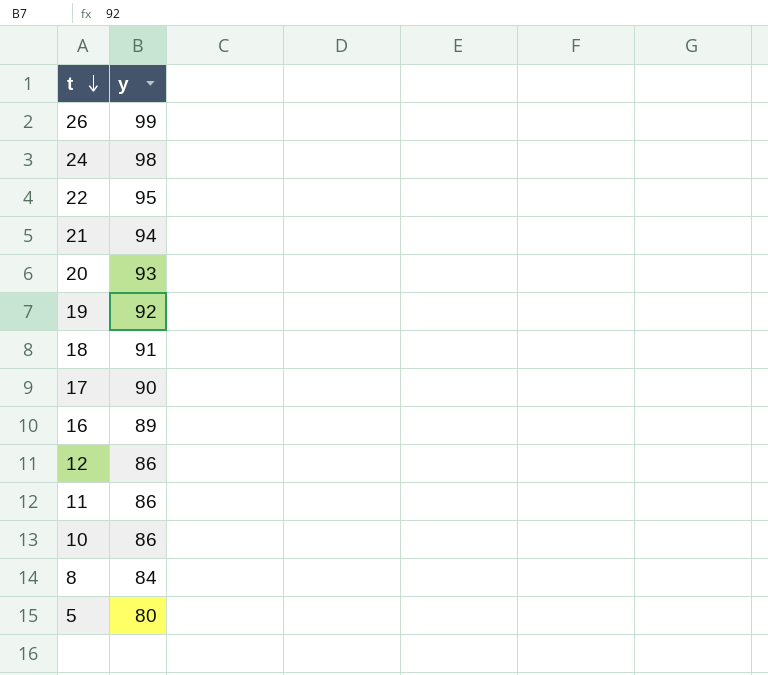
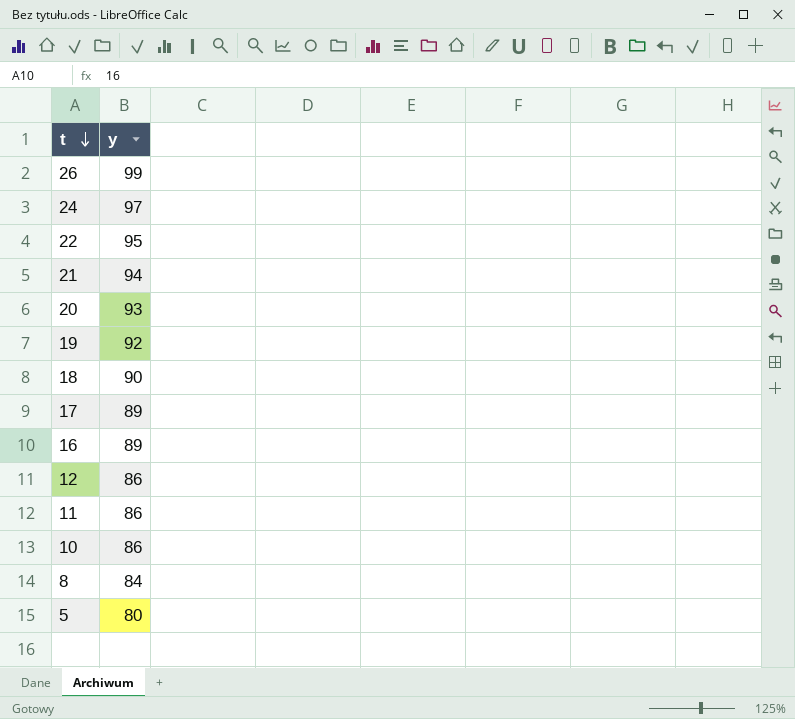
24 | y: 98 -> 97
18 | y: 91 -> 90
17 | y: 90 -> 89

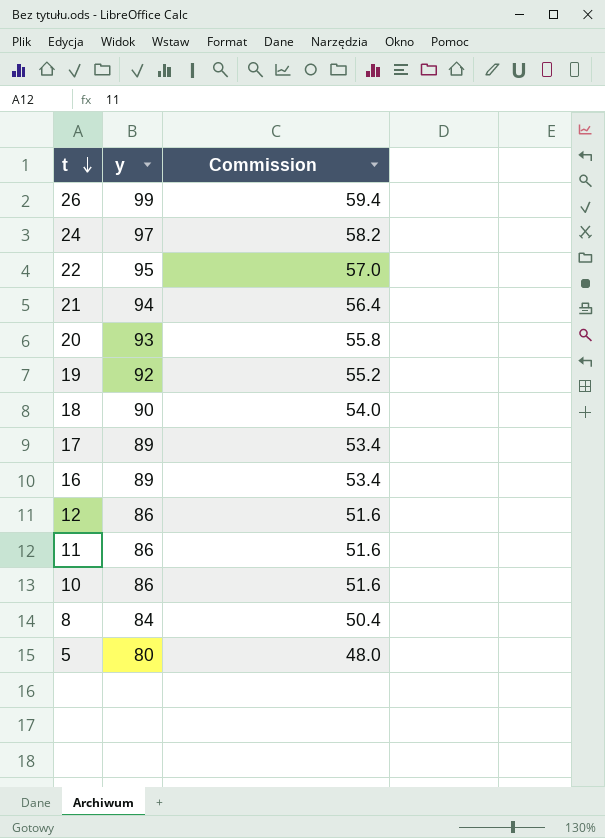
column Commission | formula: none -> [y] * 0.6

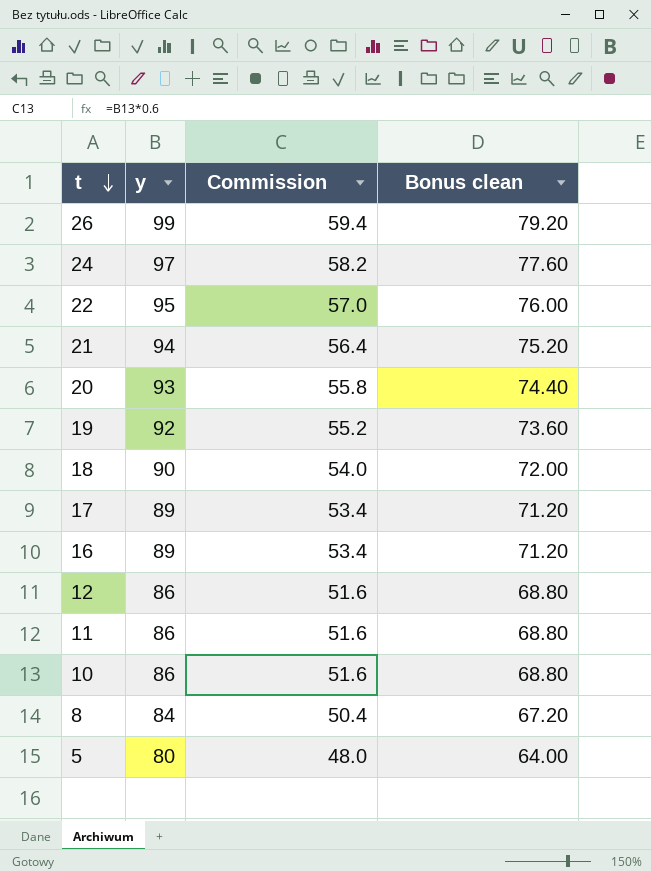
column Bonus clean | formula: none -> [y] * 0.8

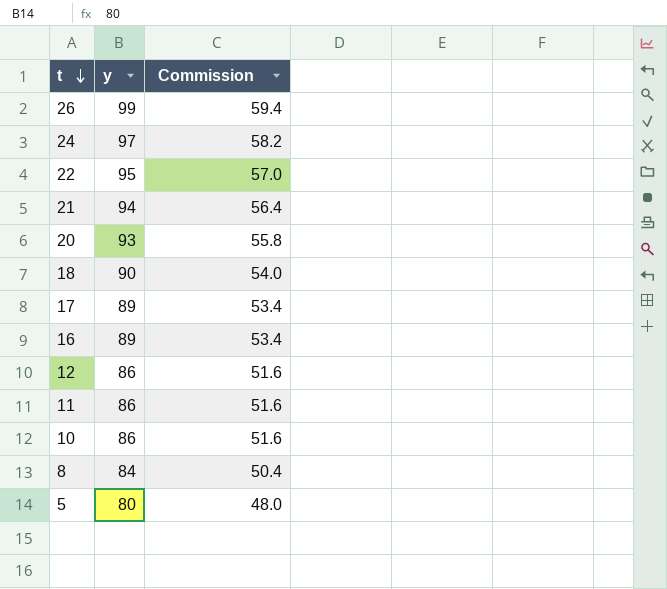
column Bonus clean | formula: [y] * 0.8 -> none
row 19: 92 | 55.2 | 73.60 -> none

